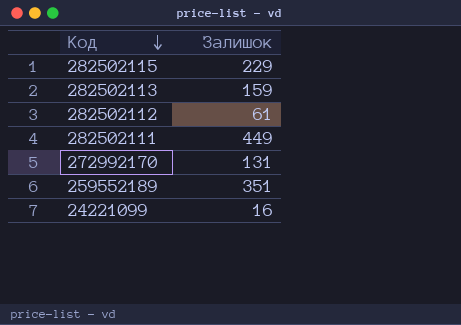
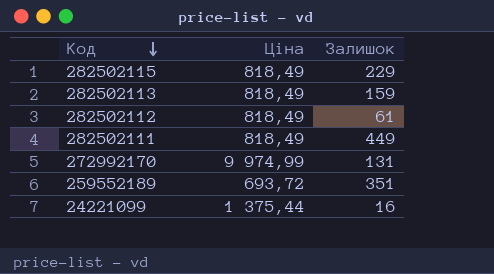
column Ціна | position: none -> 2

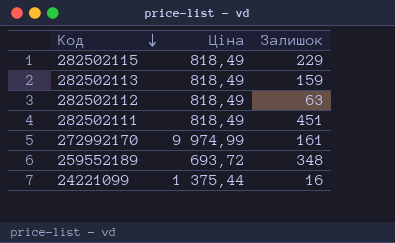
282502112 | Залишок: 61 -> 63
282502111 | Залишок: 449 -> 451
272992170 | Залишок: 131 -> 161
259552189 | Залишок: 351 -> 348

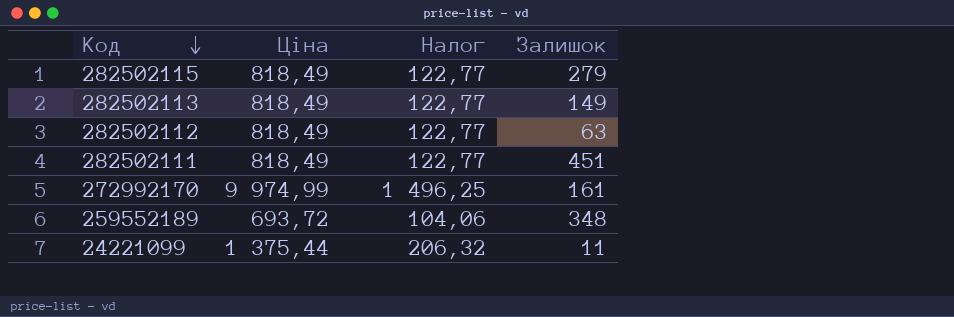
column Налог | formula: none -> [Ціна] * 0,15
282502115 | Залишок: 229 -> 279
282502113 | Залишок: 159 -> 149
24221099 | Залишок: 16 -> 11

